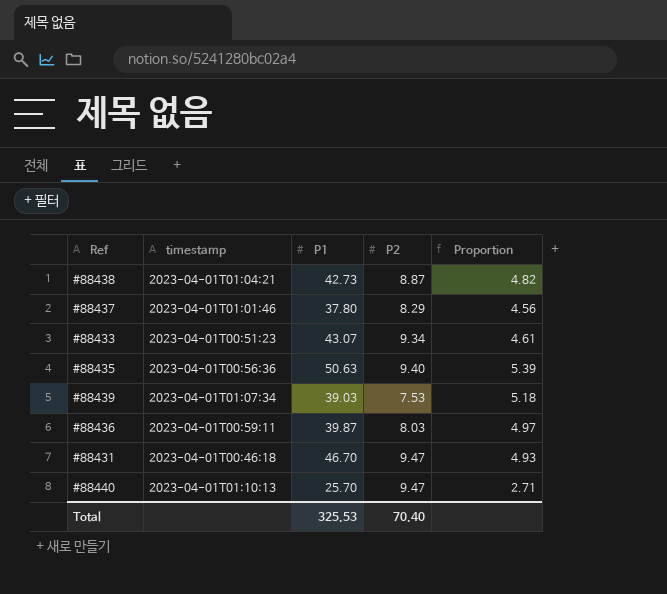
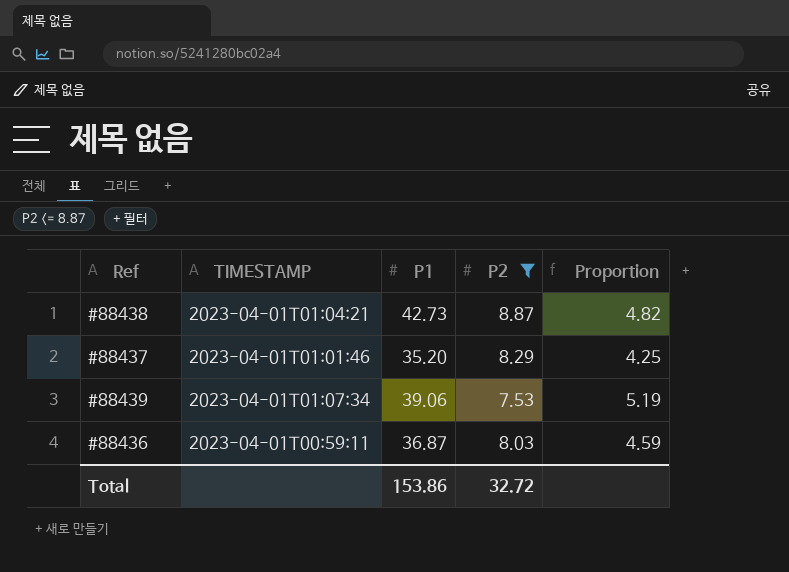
filter: none -> P2 <= 8.87
column name: timestamp -> TIMESTAMP
#88437 | P1: 37.80 -> 35.20
#88437 | Proportion: 4.56 -> 4.25
#88439 | P1: 39.03 -> 39.06
#88439 | Proportion: 5.18 -> 5.19
#88436 | P1: 39.87 -> 36.87
#88436 | Proportion: 4.97 -> 4.59
Total | P1: 325.53 -> 153.86
Total | P2: 70.40 -> 32.72

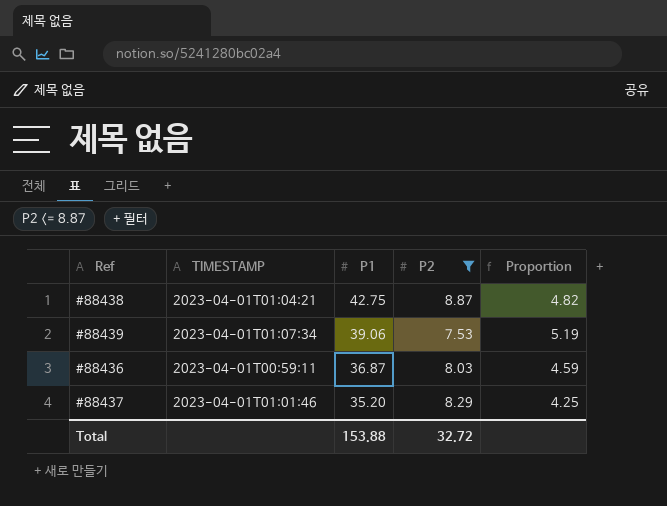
row order: none -> P1 descending
#88438 | P1: 42.73 -> 42.75
Total | P1: 153.86 -> 153.88

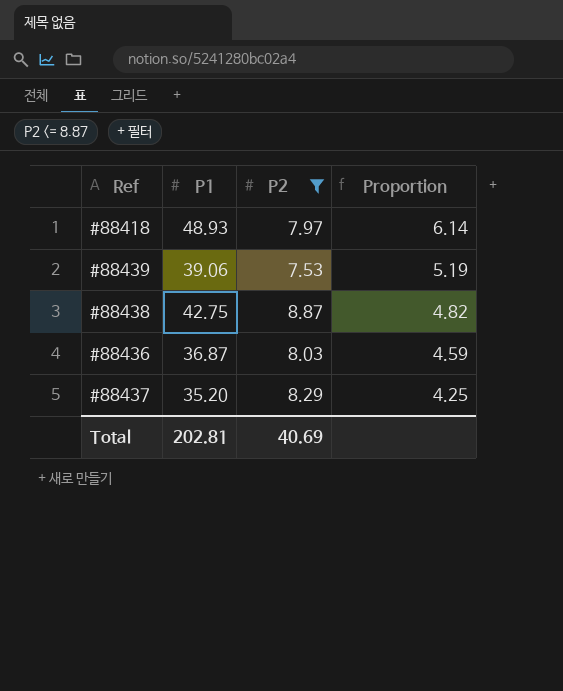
row order: P1 descending -> Proportion descending
column TIMESTAMP | position: 2 -> none
row #88418: none -> 48.93 | 7.97 | 6.14
Total | P1: 153.88 -> 202.81
Total | P2: 32.72 -> 40.69

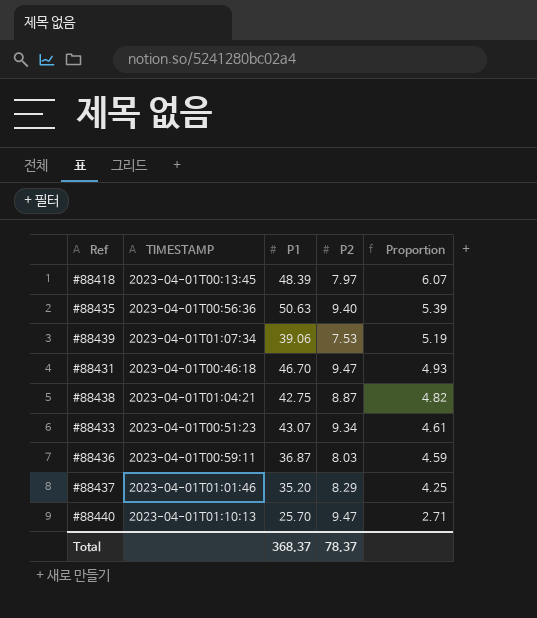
filter: P2 <= 8.87 -> none
column TIMESTAMP | position: none -> 2
#88418 | P1: 48.93 -> 48.39
#88418 | Proportion: 6.14 -> 6.07
Total | P1: 202.81 -> 368.37
Total | P2: 40.69 -> 78.37

